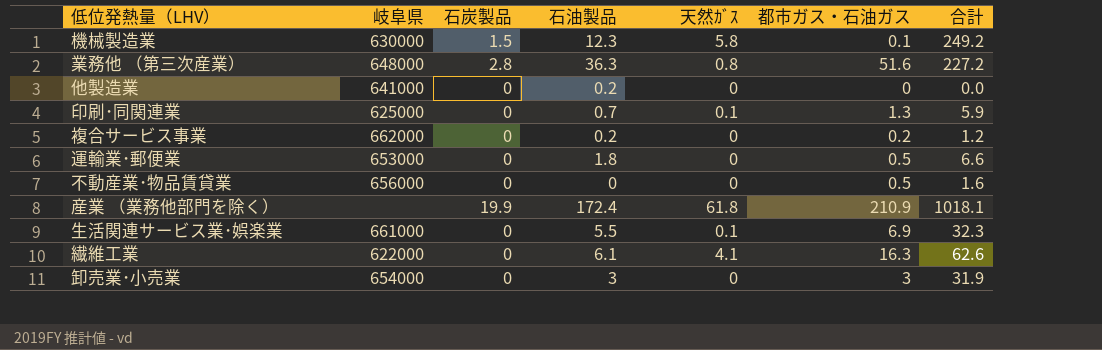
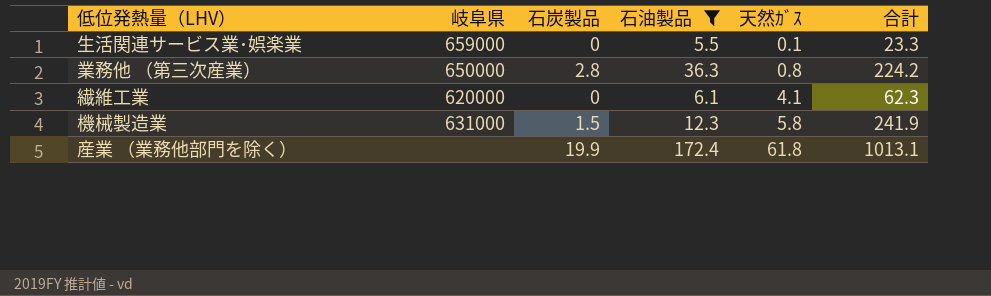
filter: none -> 石油製品 >= 5.5
row order: none -> 天然ｶﾞｽ ascending
column 都市ガス・石油ガス | position: 6 -> none
生活関連サービス業･娯楽業 | 岐阜県: 661000 -> 659000
生活関連サービス業･娯楽業 | 合計: 32.3 -> 23.3
業務他 （第三次産業） | 岐阜県: 648000 -> 650000
業務他 （第三次産業） | 合計: 227.2 -> 224.2
繊維工業 | 岐阜県: 622000 -> 620000
繊維工業 | 合計: 62.6 -> 62.3
機械製造業 | 岐阜県: 630000 -> 631000
機械製造業 | 合計: 249.2 -> 241.9
産業 （業務他部門を除く） | 合計: 1018.1 -> 1013.1

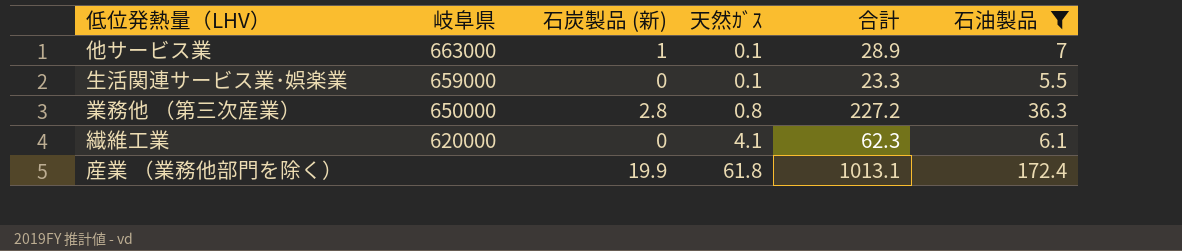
column name: 石炭製品 -> 石炭製品 (新)
column 石油製品 | position: 4 -> 6
row 機械製造業: 631000 | 1.5 | 12.3 | 5.8 | 241.9 -> none
row 他サービス業: none -> 663000 | 1 | 0.1 | 28.9 | 7
業務他 （第三次産業） | 合計: 224.2 -> 227.2

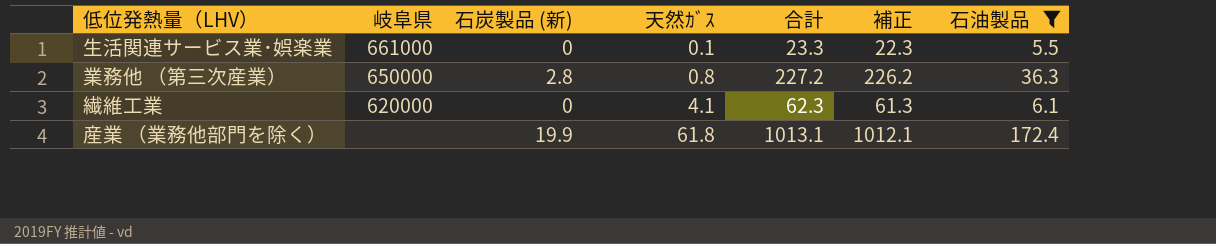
column 補正 | formula: none -> [合計] - 1
row 他サービス業: 663000 | 1 | 0.1 | 28.9 | 7 -> none
生活関連サービス業･娯楽業 | 岐阜県: 659000 -> 661000

